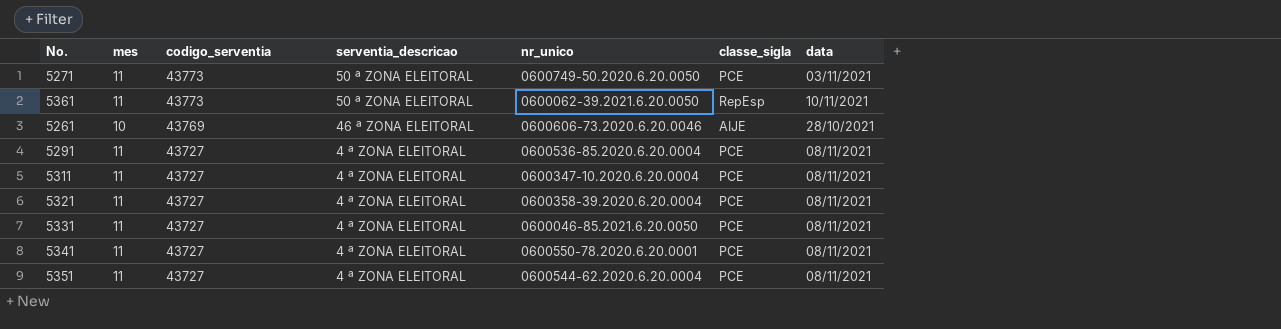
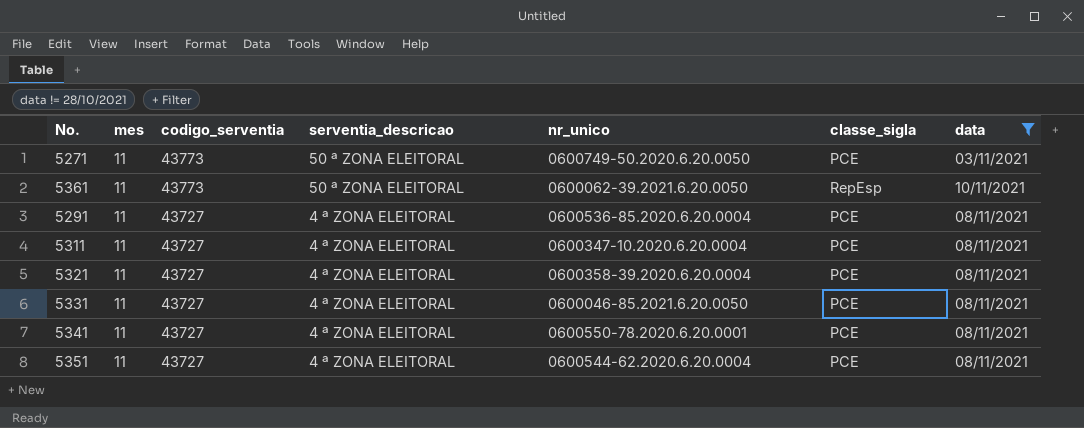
filter: none -> data != 28/10/2021

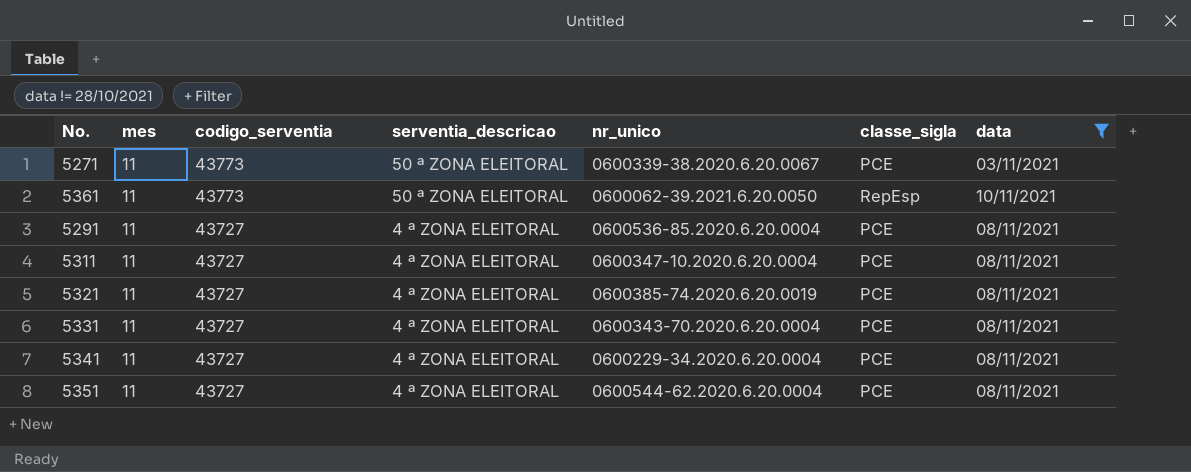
5271 | nr_unico: 0600749-50.2020.6.20.0050 -> 0600339-38.2020.6.20.0067
5321 | nr_unico: 0600358-39.2020.6.20.0004 -> 0600385-74.2020.6.20.0019
5331 | nr_unico: 0600046-85.2021.6.20.0050 -> 0600343-70.2020.6.20.0004
5341 | nr_unico: 0600550-78.2020.6.20.0001 -> 0600229-34.2020.6.20.0004

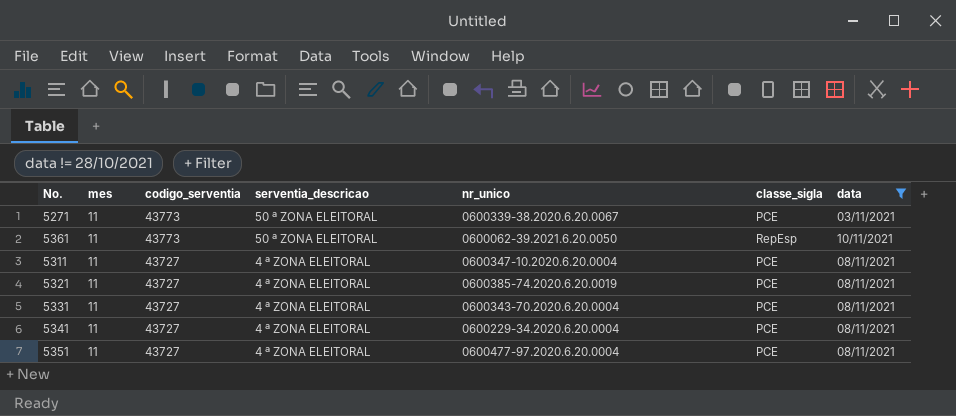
row 5291: 11 | 43727 | 4 ª ZONA ELEITORAL | 0600536-85.2020.6.20.0004 | PCE | 08/11/2021 -> none
5351 | nr_unico: 0600544-62.2020.6.20.0004 -> 0600477-97.2020.6.20.0004

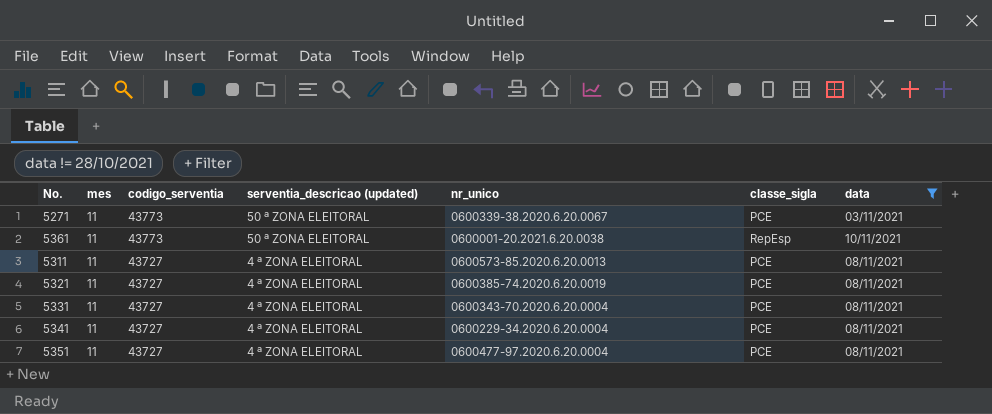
column name: serventia_descricao -> serventia_descricao (updated)
5361 | nr_unico: 0600062-39.2021.6.20.0050 -> 0600001-20.2021.6.20.0038
5311 | nr_unico: 0600347-10.2020.6.20.0004 -> 0600573-85.2020.6.20.0013

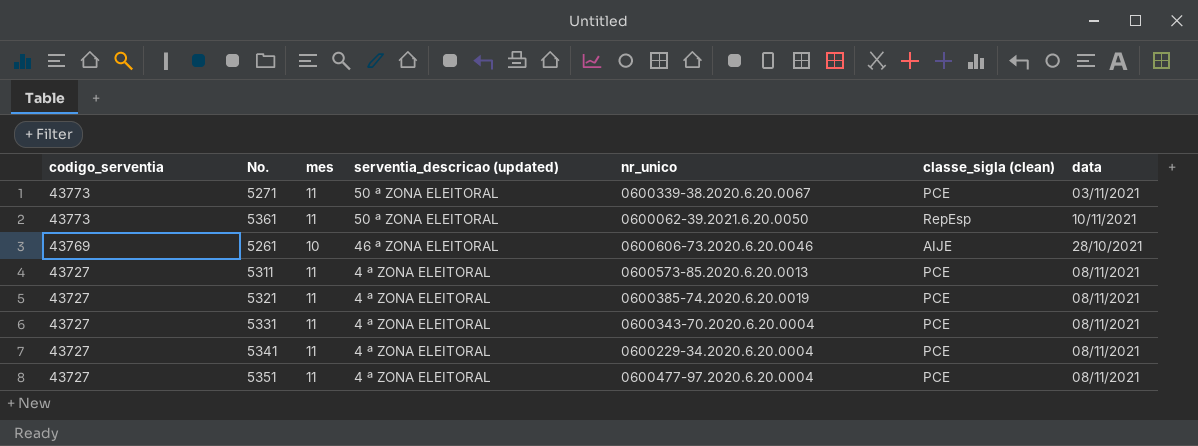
filter: data != 28/10/2021 -> none
column codigo_serventia | position: 3 -> 1
column name: classe_sigla -> classe_sigla (clean)
5361 | nr_unico: 0600001-20.2021.6.20.0038 -> 0600062-39.2021.6.20.0050

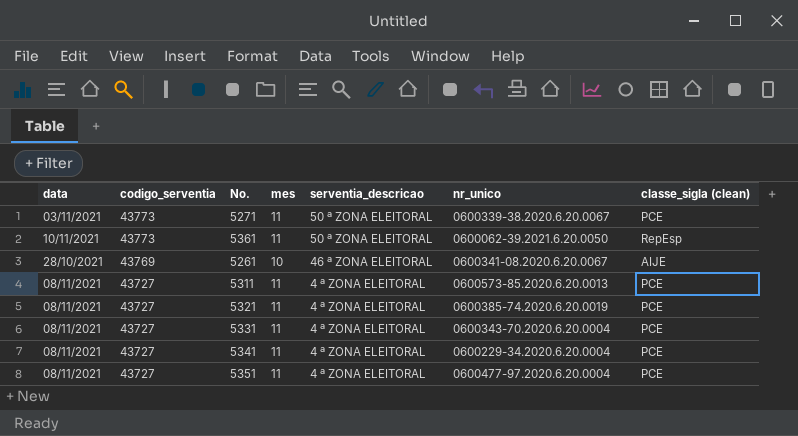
column data | position: 7 -> 1
column name: serventia_descricao (updated) -> serventia_descricao
5261 | nr_unico: 0600606-73.2020.6.20.0046 -> 0600341-08.2020.6.20.0067

